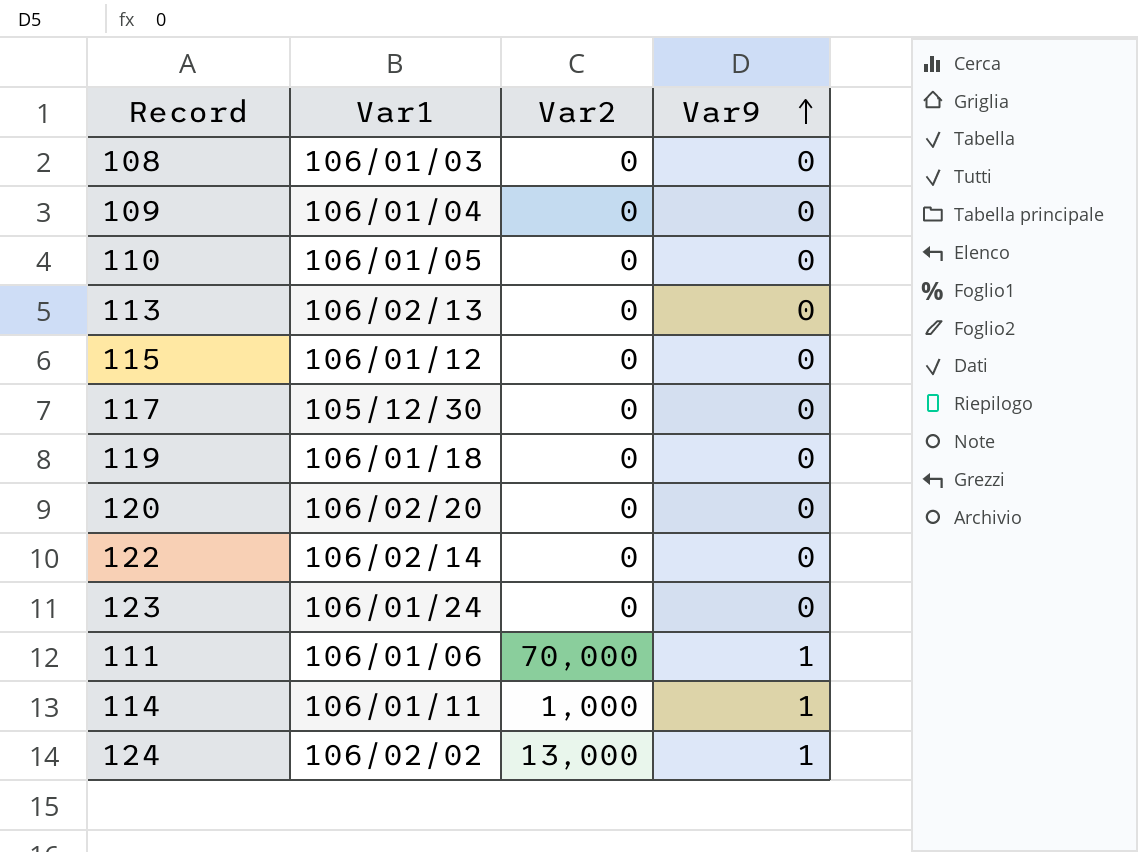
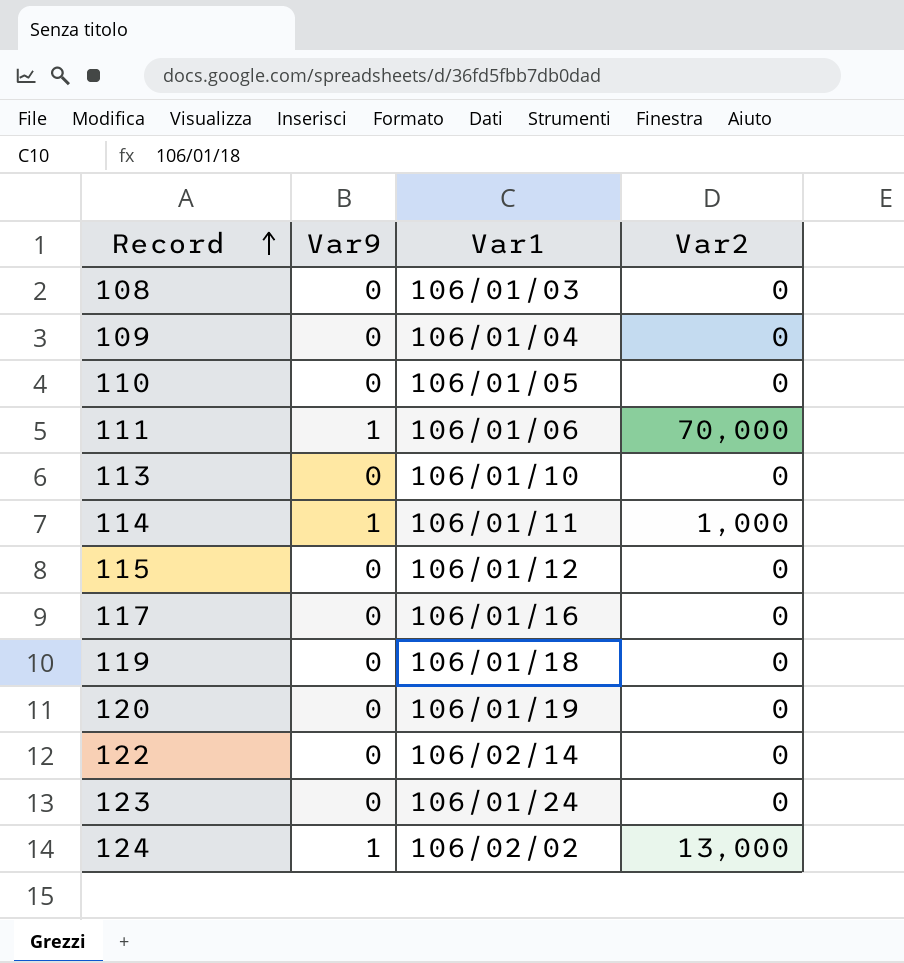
row order: Var9 ascending -> Record ascending
column Var9 | position: 4 -> 2
113 | Var1: 106/02/13 -> 106/01/10
117 | Var1: 105/12/30 -> 106/01/16
120 | Var1: 106/02/20 -> 106/01/19

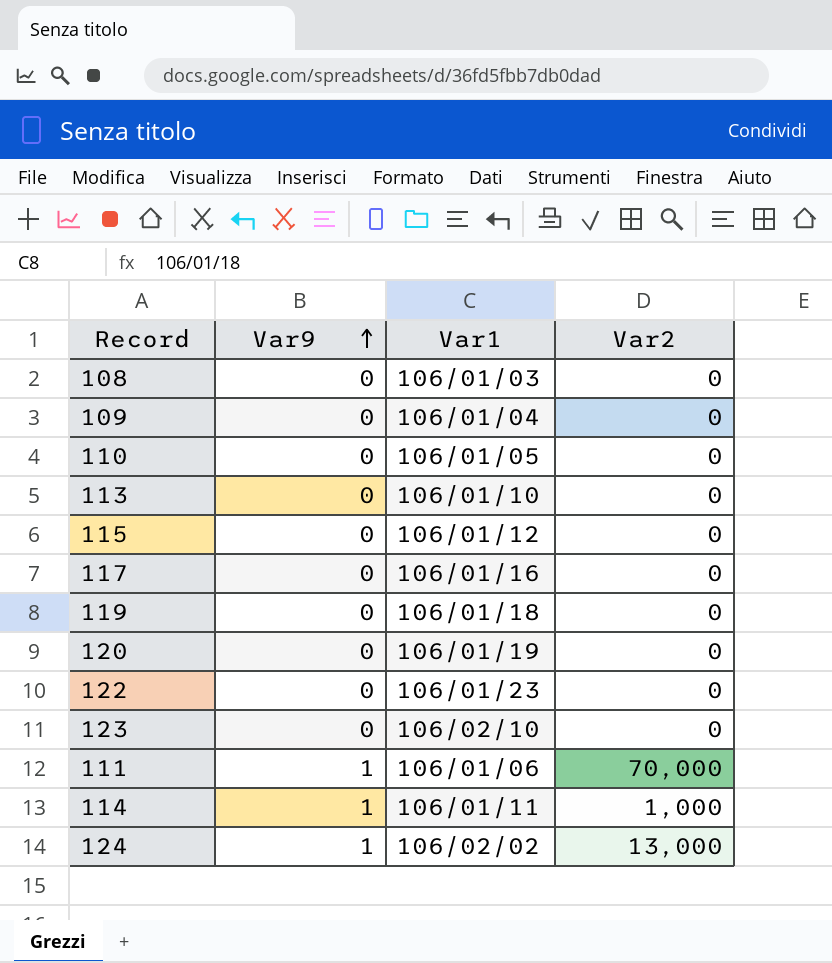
row order: Record ascending -> Var9 ascending
122 | Var1: 106/02/14 -> 106/01/23
123 | Var1: 106/01/24 -> 106/02/10

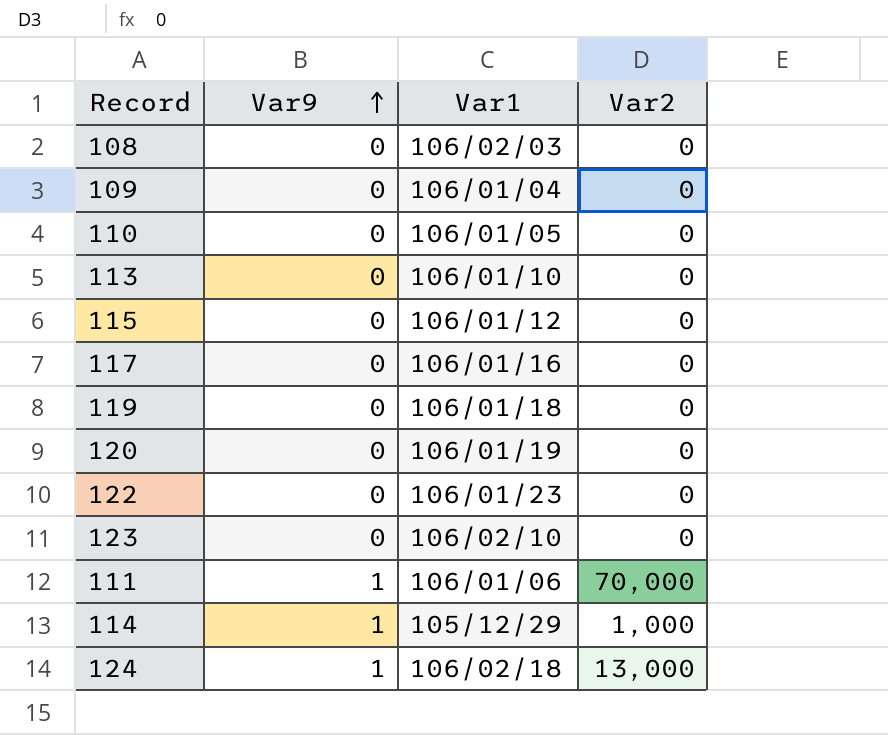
108 | Var1: 106/01/03 -> 106/02/03
114 | Var1: 106/01/11 -> 105/12/29
124 | Var1: 106/02/02 -> 106/02/18

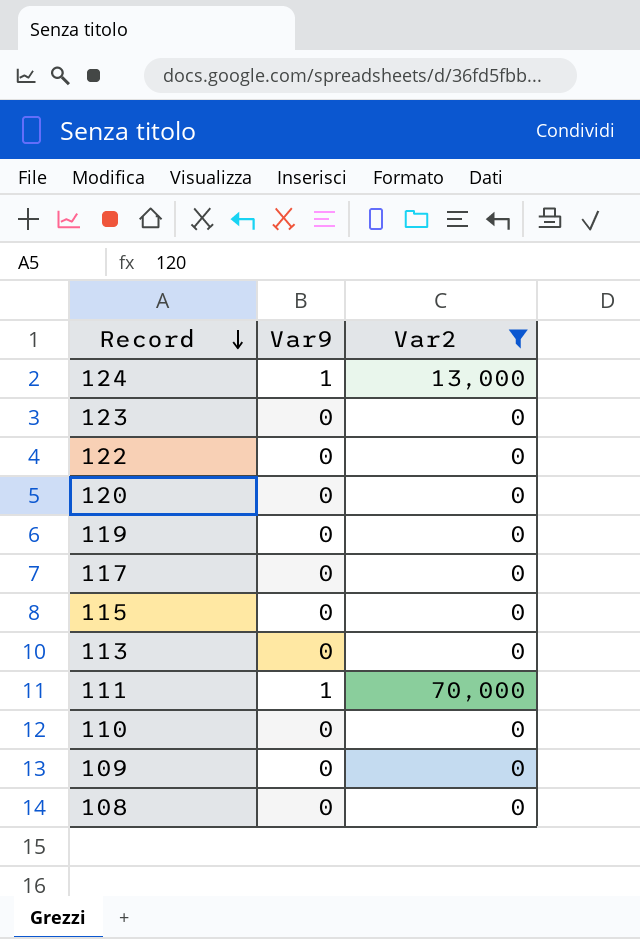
filter: none -> Var2 != 1,000
row order: Var9 ascending -> Record descending
column Var1 | position: 3 -> none

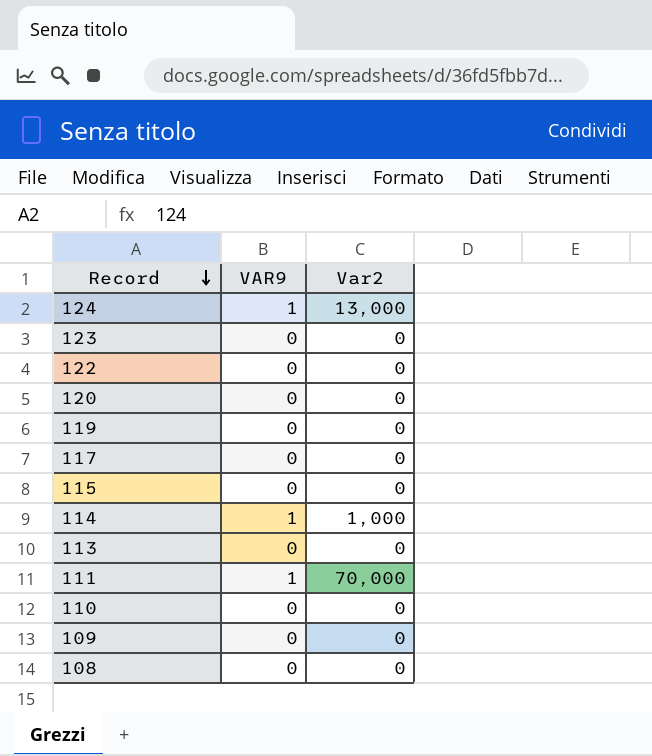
filter: Var2 != 1,000 -> none
column name: Var9 -> VAR9

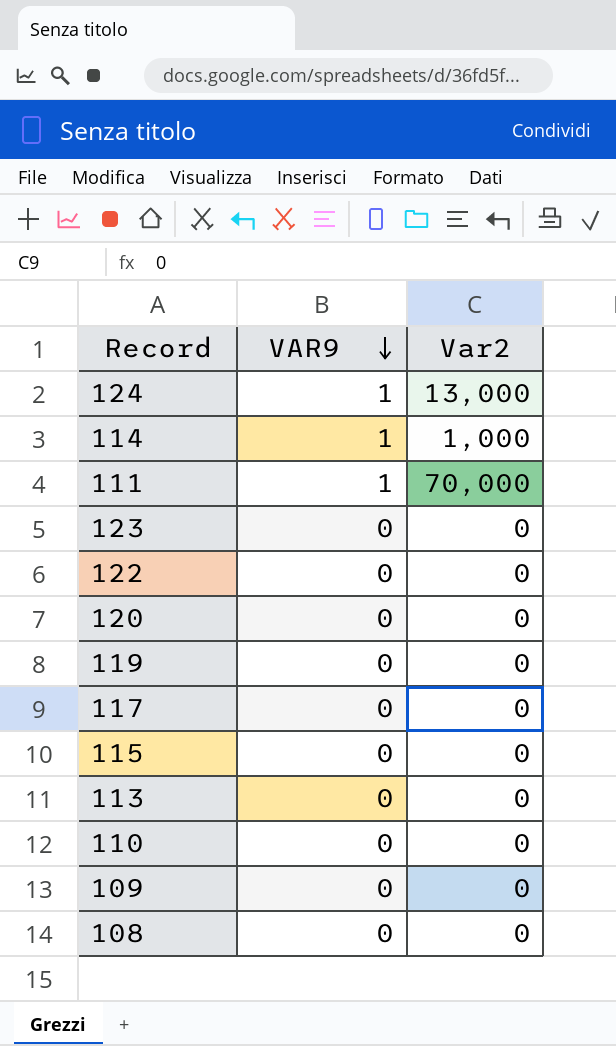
row order: Record descending -> VAR9 descending

